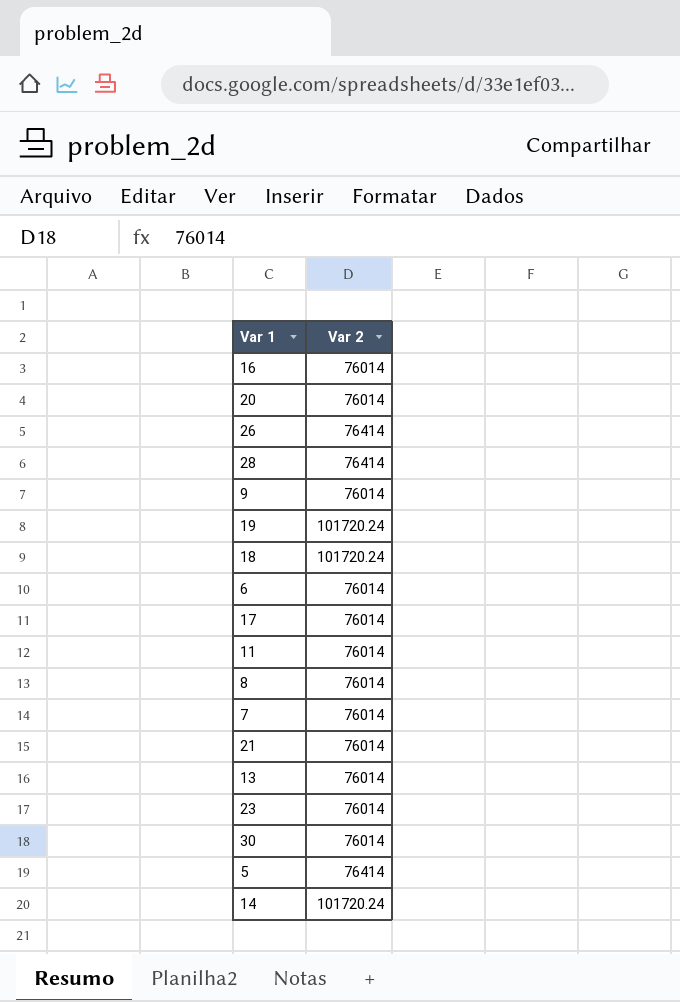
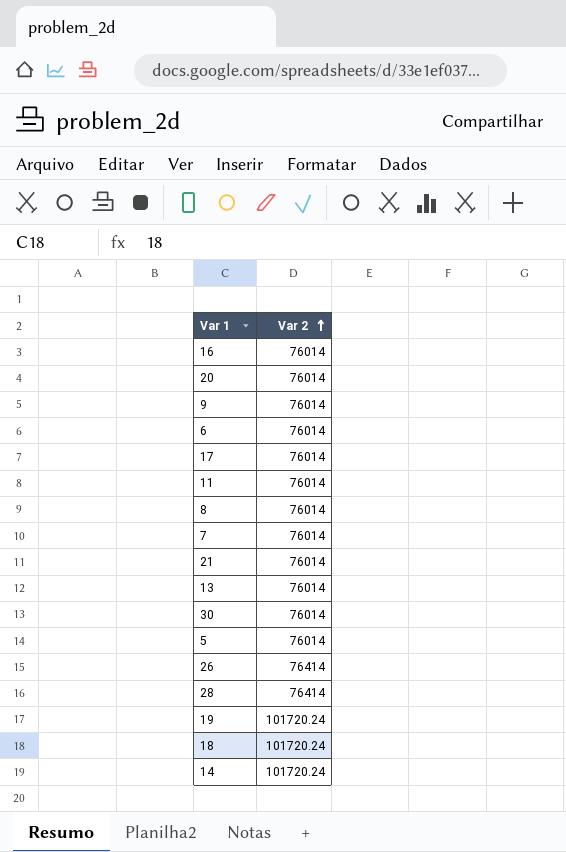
row order: none -> Var 2 ascending
row 23: 76014 -> none
5 | Var 2: 76414 -> 76014

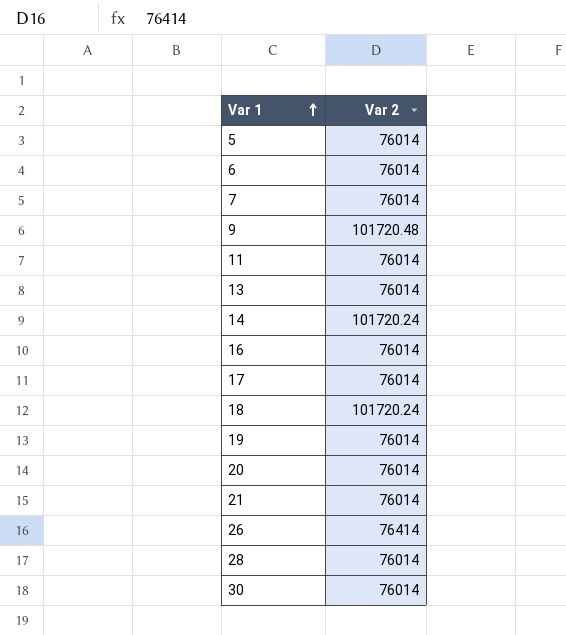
row order: Var 2 ascending -> Var 1 ascending
row 8: 76014 -> none
9 | Var 2: 76014 -> 101720.48
19 | Var 2: 101720.24 -> 76014
28 | Var 2: 76414 -> 76014

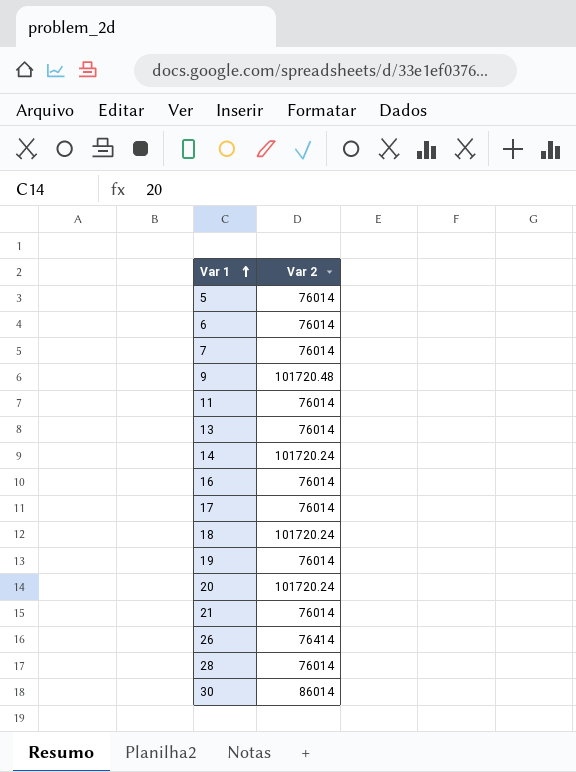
20 | Var 2: 76014 -> 101720.24
30 | Var 2: 76014 -> 86014

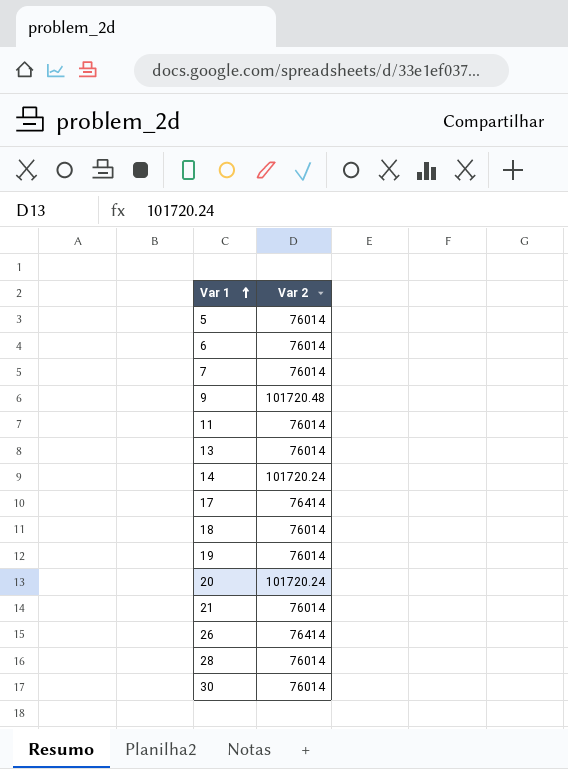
row 16: 76014 -> none
17 | Var 2: 76014 -> 76414
18 | Var 2: 101720.24 -> 76014
30 | Var 2: 86014 -> 76014

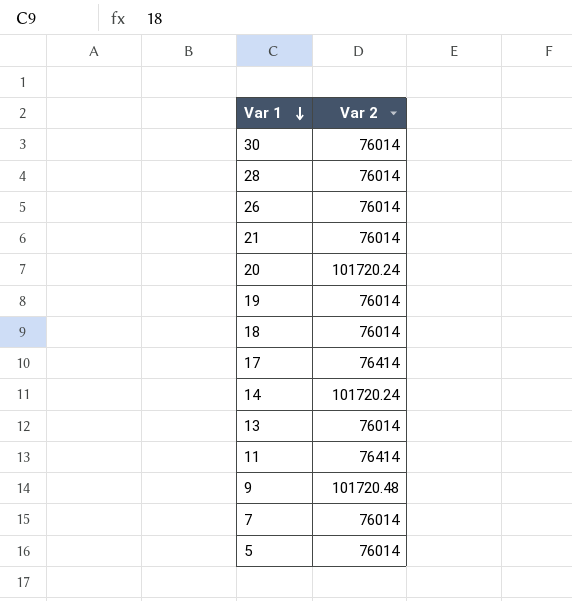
row order: Var 1 ascending -> Var 1 descending
row 6: 76014 -> none
26 | Var 2: 76414 -> 76014
11 | Var 2: 76014 -> 76414

